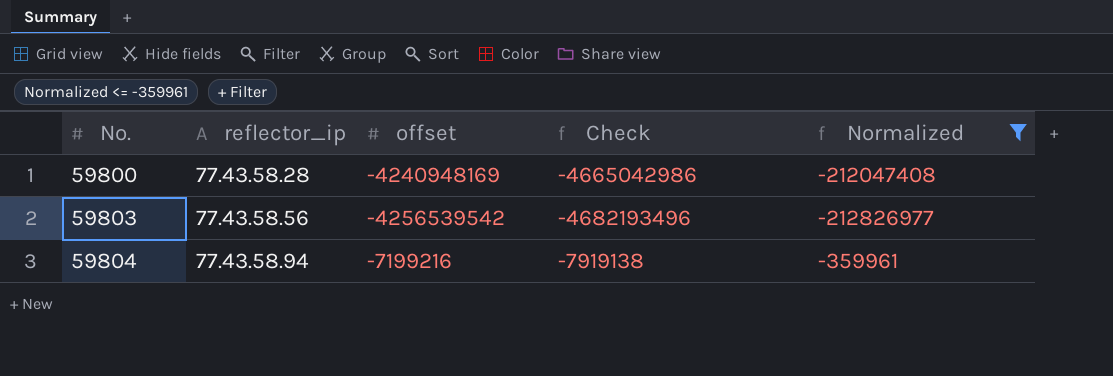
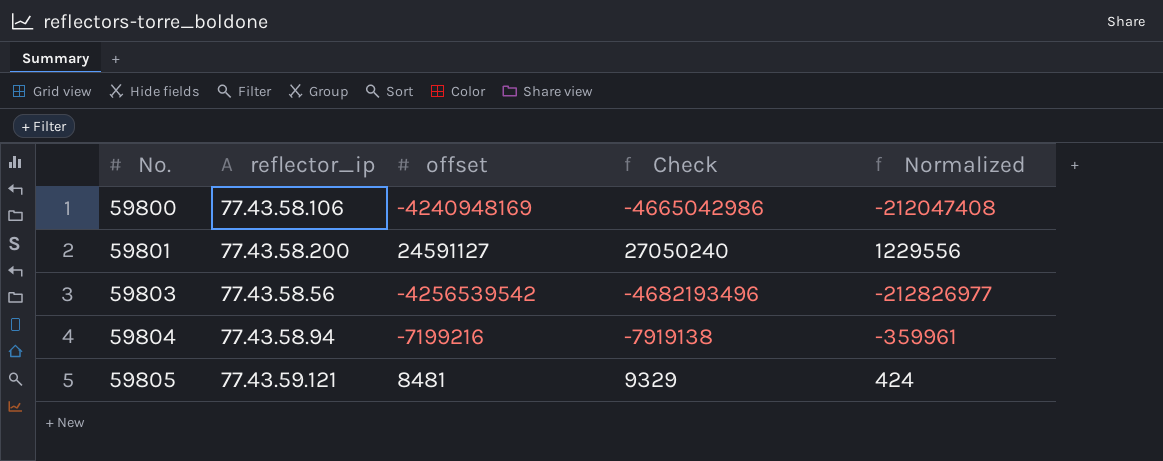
filter: Normalized <= -359961 -> none
59800 | reflector_ip: 77.43.58.28 -> 77.43.58.106

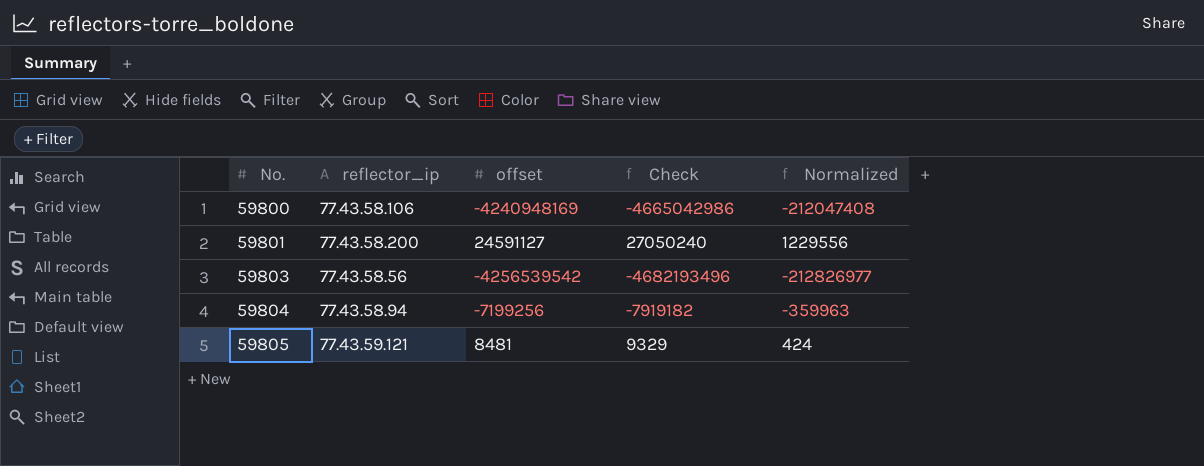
59804 | offset: -7199216 -> -7199256
59804 | Check: -7919138 -> -7919182
59804 | Normalized: -359961 -> -359963

